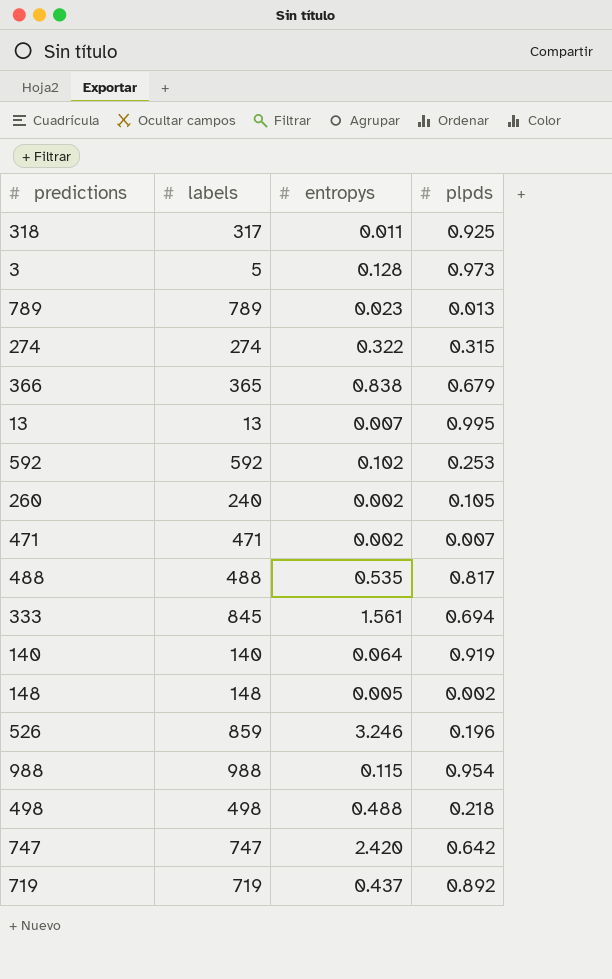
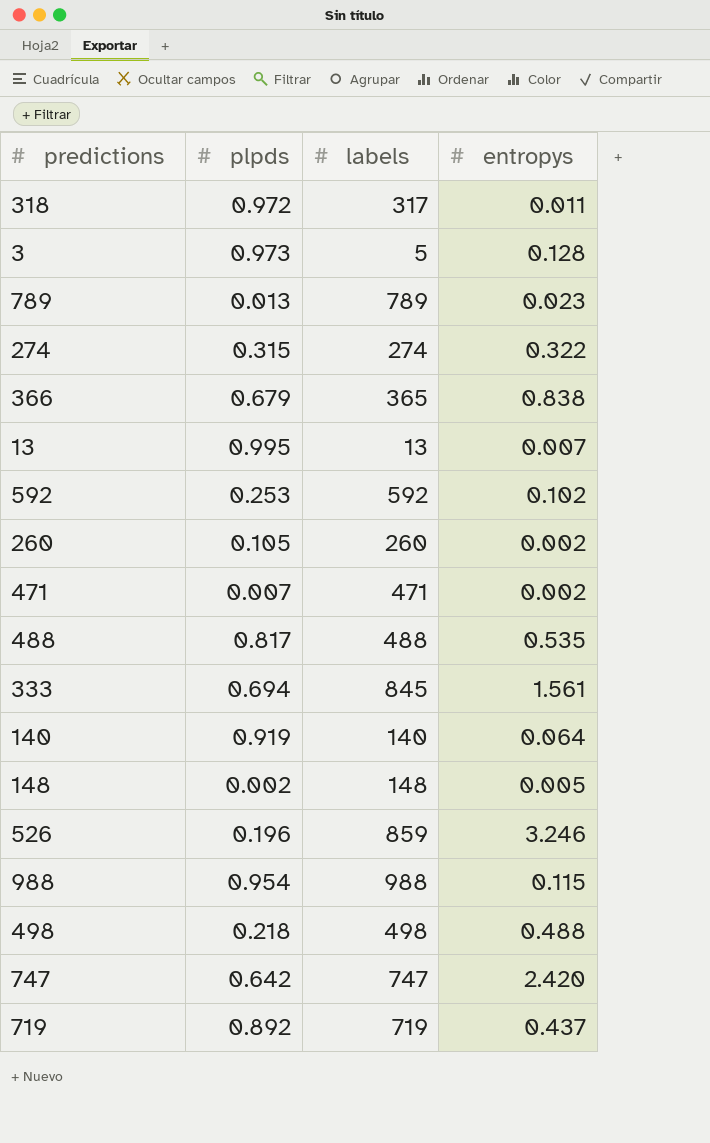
column plpds | position: 4 -> 2
318 | plpds: 0.925 -> 0.972
260 | labels: 240 -> 260

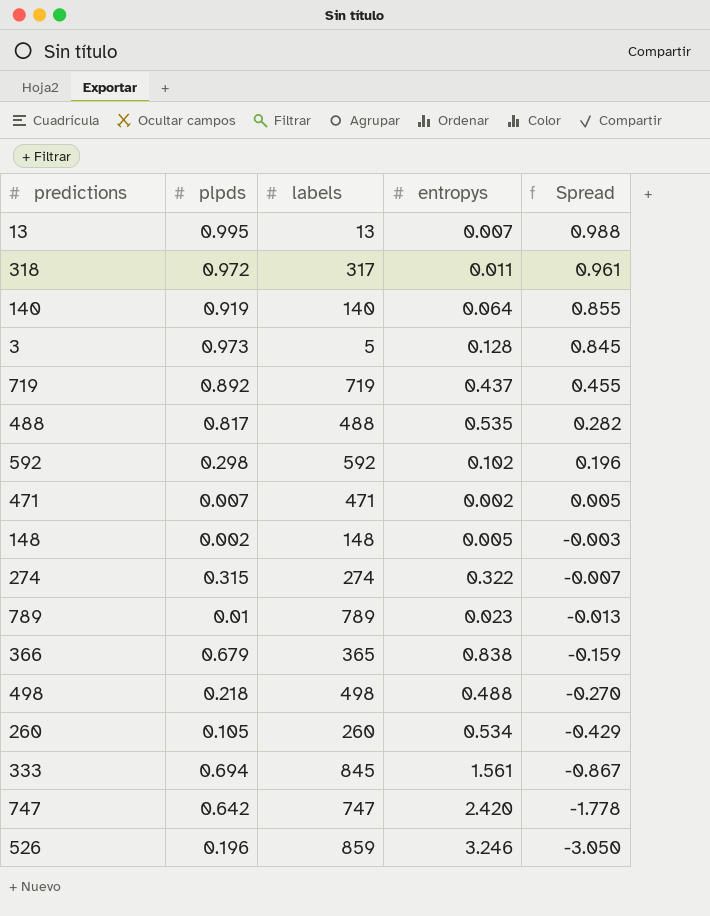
row order: none -> Spread descending
column Spread | formula: none -> [plpds] - [entropys]
row 988: 0.954 | 988 | 0.115 -> none
592 | plpds: 0.253 -> 0.298
789 | plpds: 0.013 -> 0.01
260 | entropys: 0.002 -> 0.534

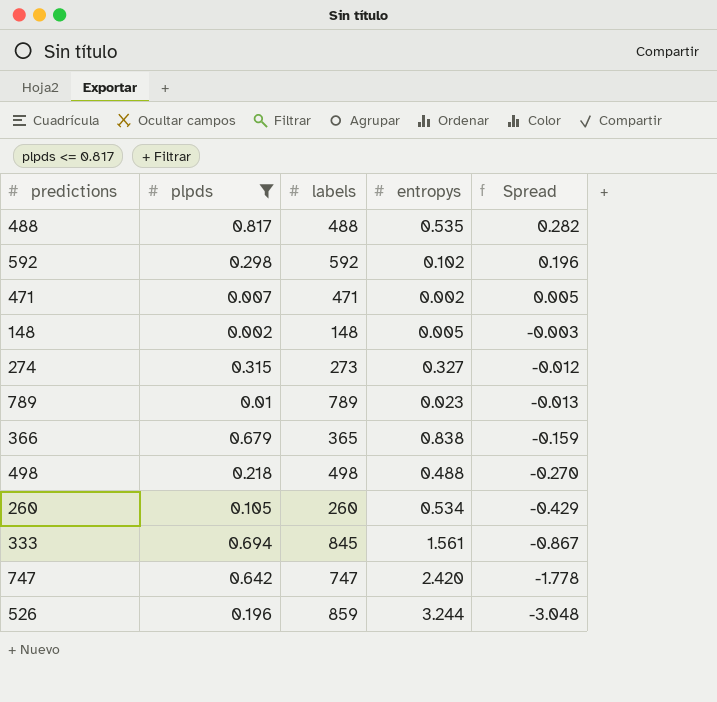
filter: none -> plpds <= 0.817
274 | labels: 274 -> 273
274 | entropys: 0.322 -> 0.327
274 | Spread: -0.007 -> -0.012
526 | entropys: 3.246 -> 3.244
526 | Spread: -3.050 -> -3.048

